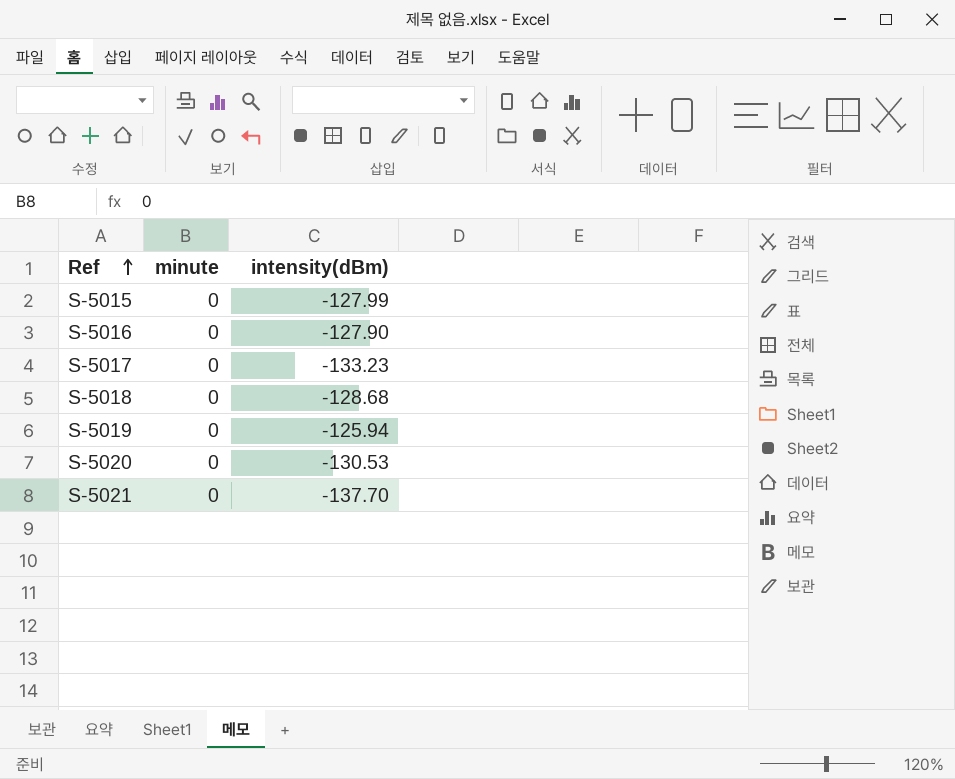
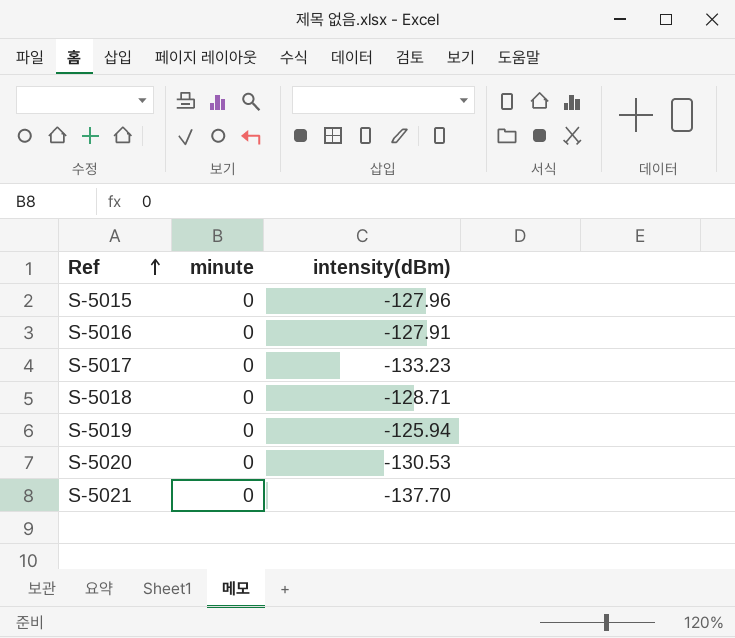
S-5015 | intensity(dBm): -127.99 -> -127.96
S-5016 | intensity(dBm): -127.90 -> -127.91
S-5018 | intensity(dBm): -128.68 -> -128.71

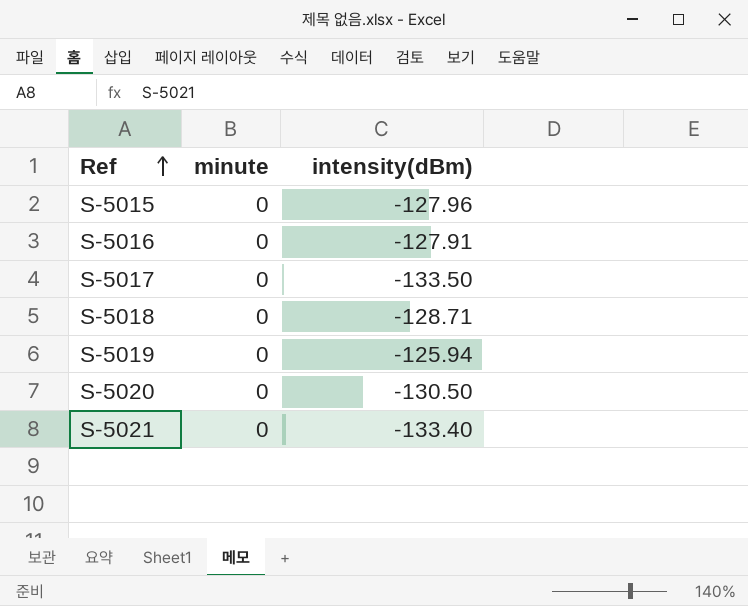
S-5017 | intensity(dBm): -133.23 -> -133.50
S-5020 | intensity(dBm): -130.53 -> -130.50
S-5021 | intensity(dBm): -137.70 -> -133.40

